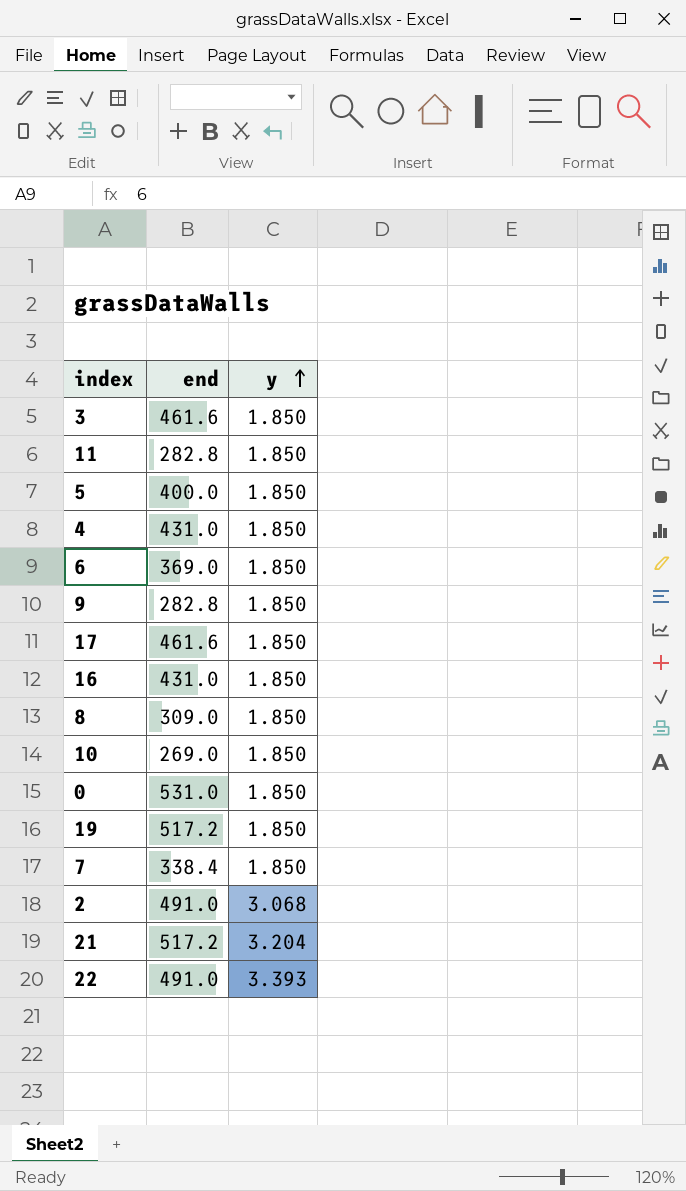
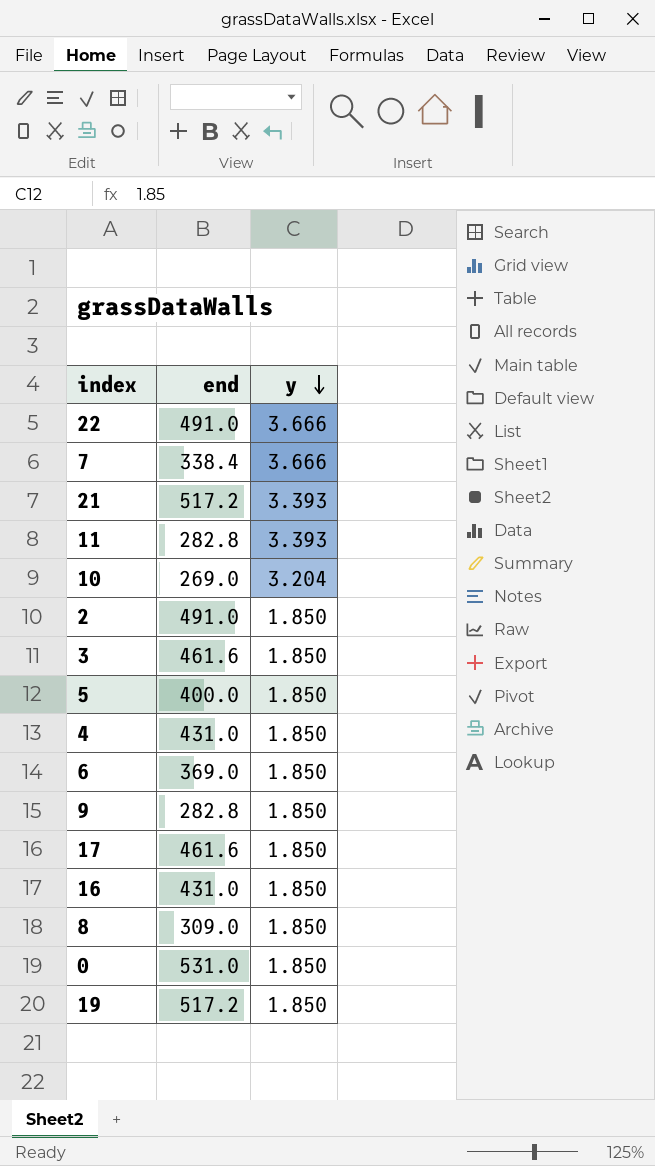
row order: y ascending -> y descending
22 | y: 3.393 -> 3.666
7 | y: 1.850 -> 3.666
21 | y: 3.204 -> 3.393
11 | y: 1.850 -> 3.393
10 | y: 1.850 -> 3.204
2 | y: 3.068 -> 1.850

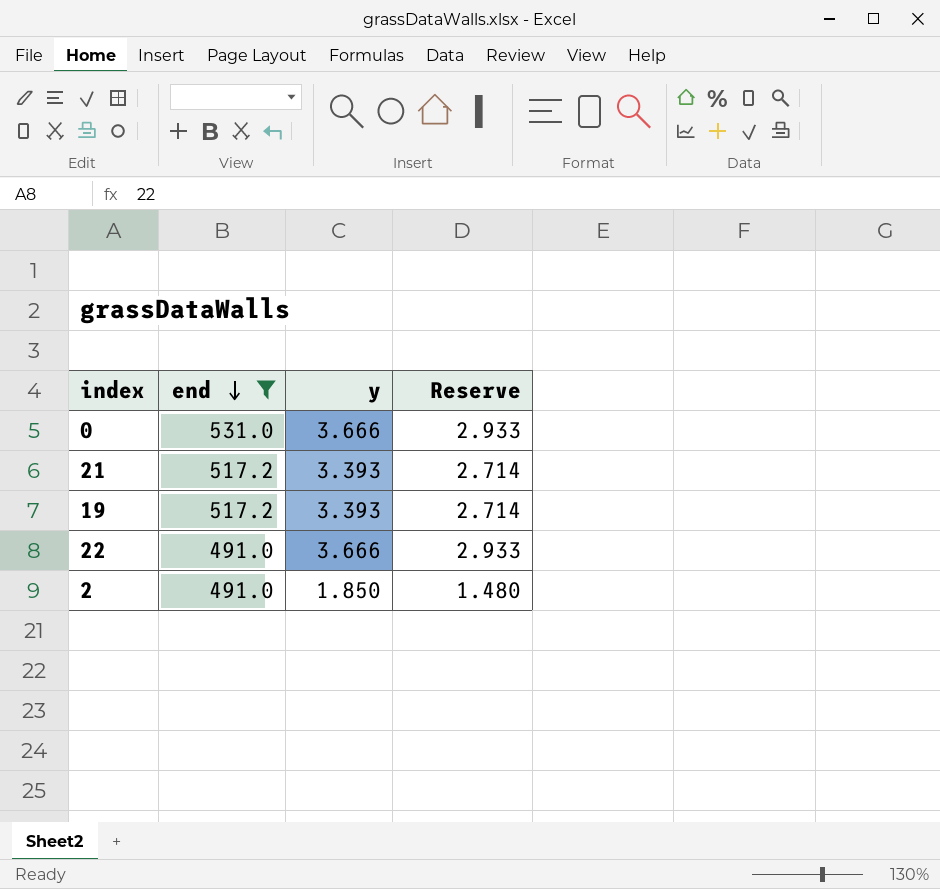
filter: none -> end >= 491.0
row order: y descending -> end descending
column Reserve | formula: none -> [y] * 0.8
0 | y: 1.850 -> 3.666
19 | y: 1.850 -> 3.393

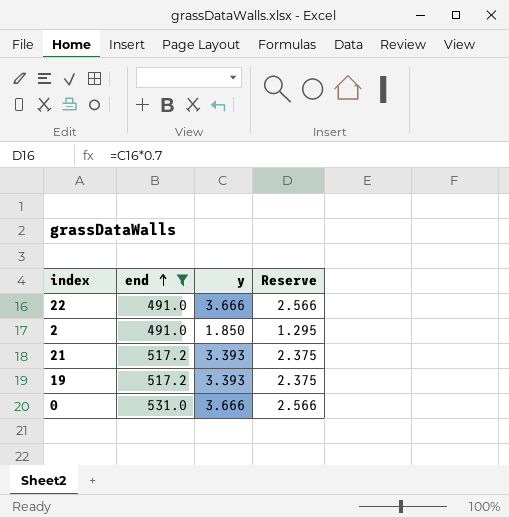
row order: end descending -> end ascending
column Reserve | formula: [y] * 0.8 -> [y] * 0.7

